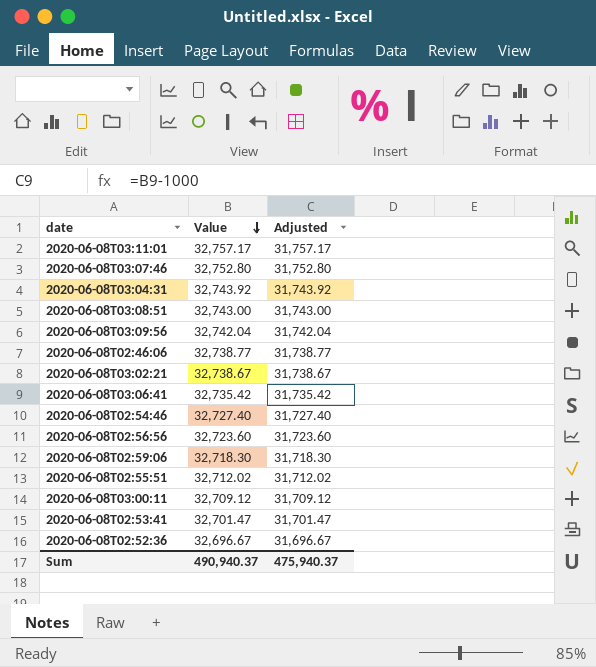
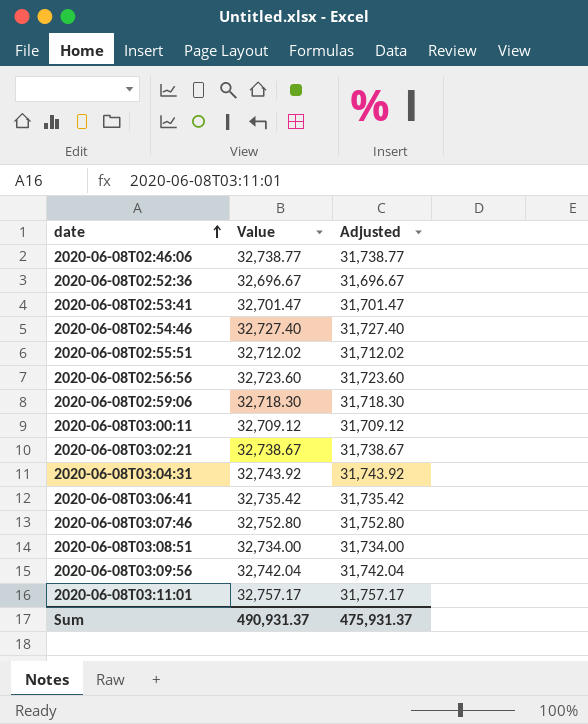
row order: Value descending -> date ascending
2020-06-08T03:08:51 | Value: 32,743.00 -> 32,734.00
2020-06-08T03:08:51 | Adjusted: 31,743.00 -> 31,734.00
Sum | Value: 490,940.37 -> 490,931.37
Sum | Adjusted: 475,940.37 -> 475,931.37

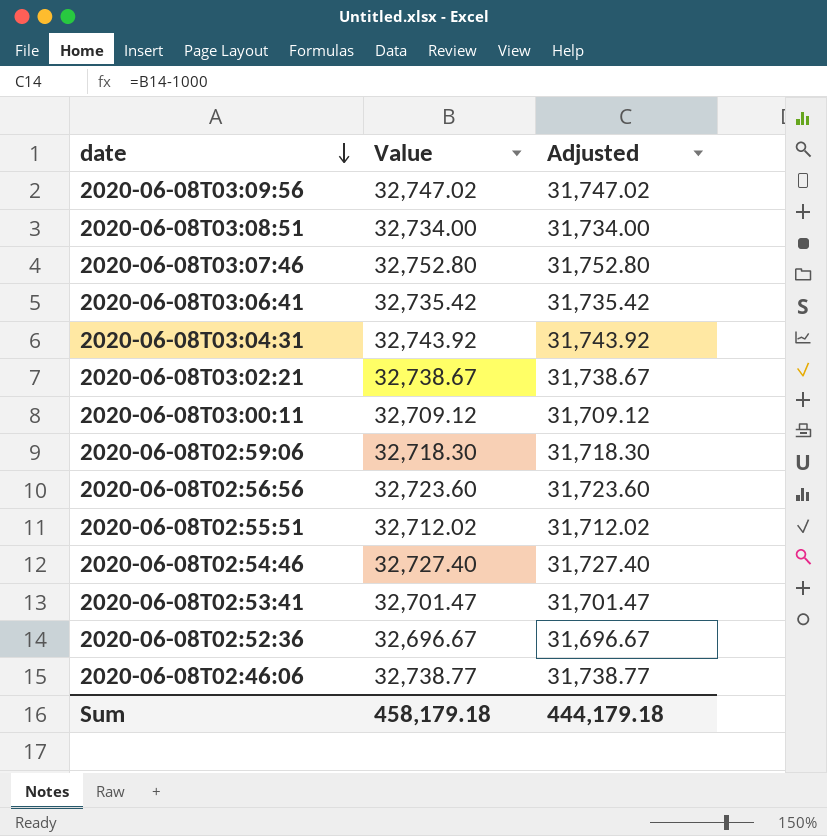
row order: date ascending -> date descending
row 2020-06-08T03:11:01: 32,757.17 | 31,757.17 -> none
2020-06-08T03:09:56 | Value: 32,742.04 -> 32,747.02
2020-06-08T03:09:56 | Adjusted: 31,742.04 -> 31,747.02
Sum | Value: 490,931.37 -> 458,179.18
Sum | Adjusted: 475,931.37 -> 444,179.18

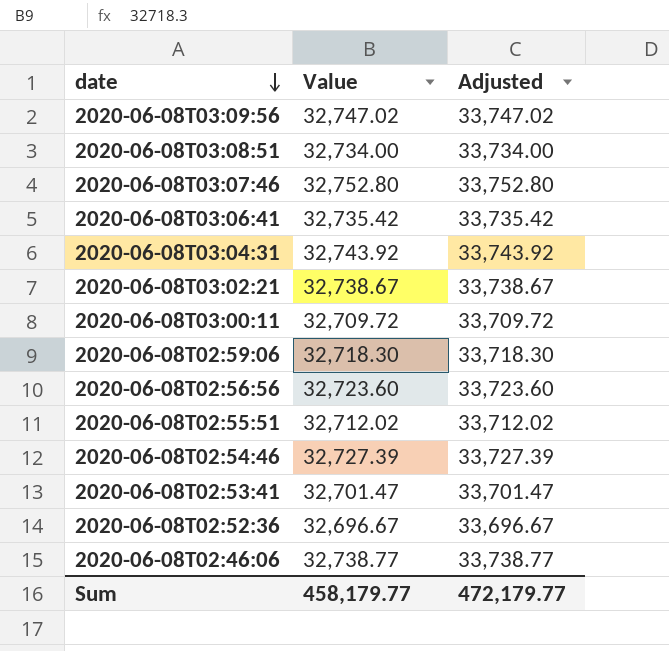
column Adjusted | formula: [Value] - 1000 -> [Value] + 1000
2020-06-08T03:00:11 | Value: 32,709.12 -> 32,709.72
2020-06-08T02:54:46 | Value: 32,727.40 -> 32,727.39
Sum | Value: 458,179.18 -> 458,179.77
Sum | Adjusted: 444,179.18 -> 472,179.77

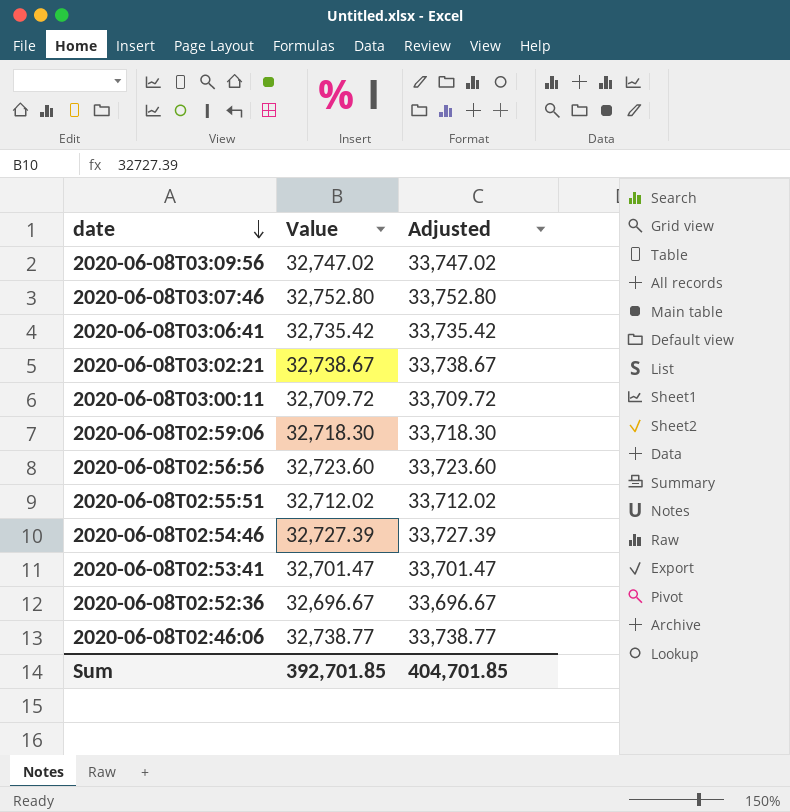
row 2020-06-08T03:08:51: 32,734.00 | 33,734.00 -> none
row 2020-06-08T03:04:31: 32,743.92 | 33,743.92 -> none
Sum | Value: 458,179.77 -> 392,701.85
Sum | Adjusted: 472,179.77 -> 404,701.85

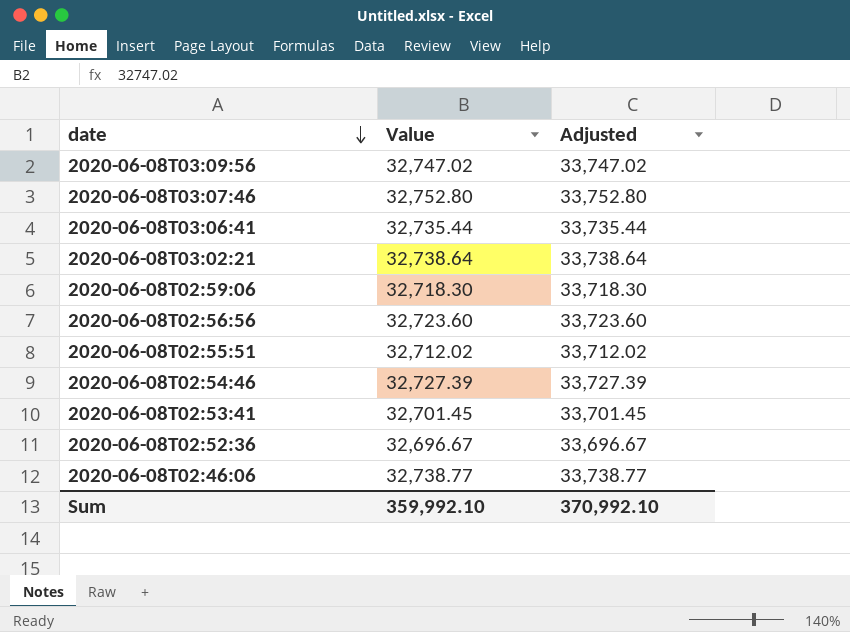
row 2020-06-08T03:00:11: 32,709.72 | 33,709.72 -> none
2020-06-08T03:06:41 | Value: 32,735.42 -> 32,735.44
2020-06-08T03:06:41 | Adjusted: 33,735.42 -> 33,735.44
2020-06-08T03:02:21 | Value: 32,738.67 -> 32,738.64
2020-06-08T03:02:21 | Adjusted: 33,738.67 -> 33,738.64
2020-06-08T02:53:41 | Value: 32,701.47 -> 32,701.45
2020-06-08T02:53:41 | Adjusted: 33,701.47 -> 33,701.45
Sum | Value: 392,701.85 -> 359,992.10
Sum | Adjusted: 404,701.85 -> 370,992.10

